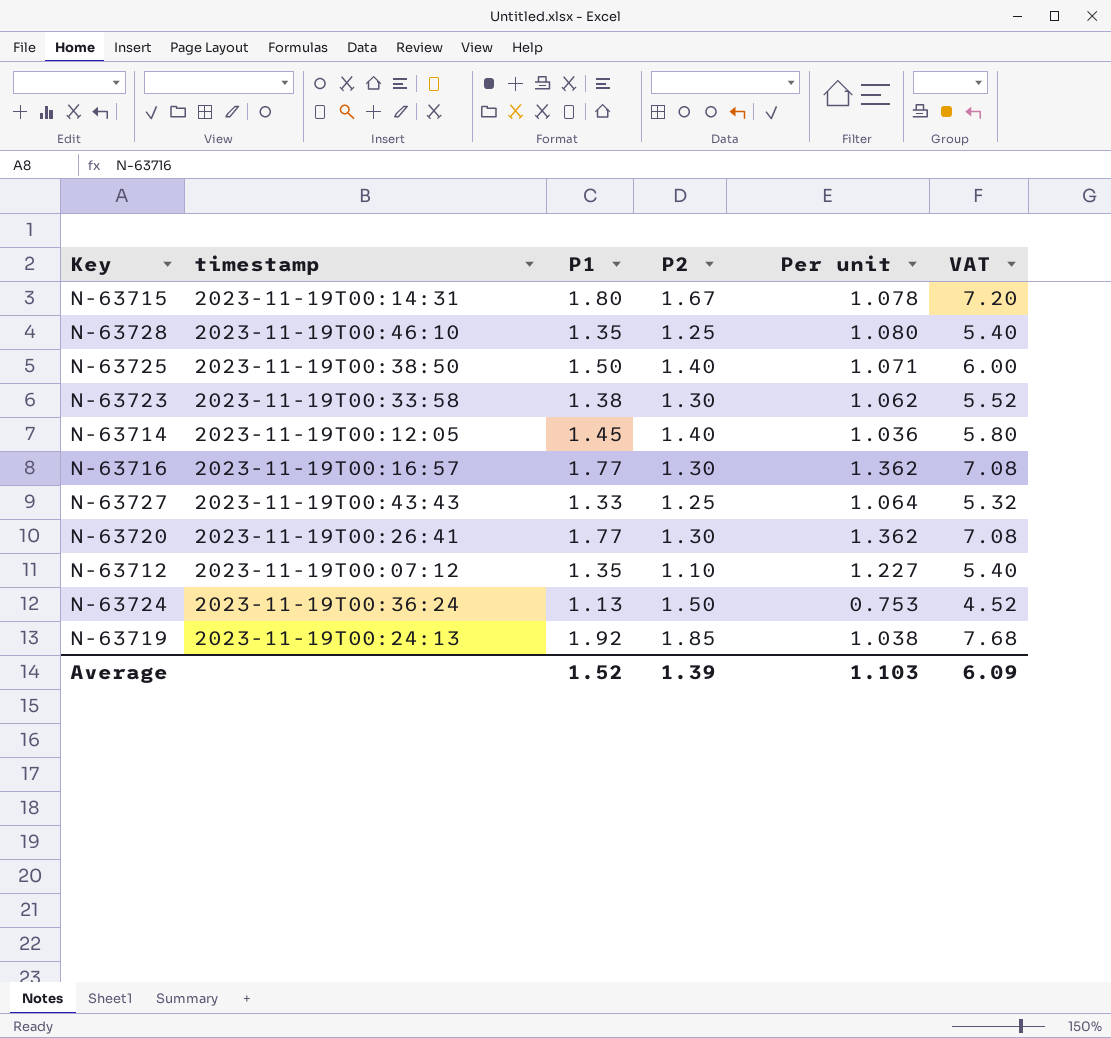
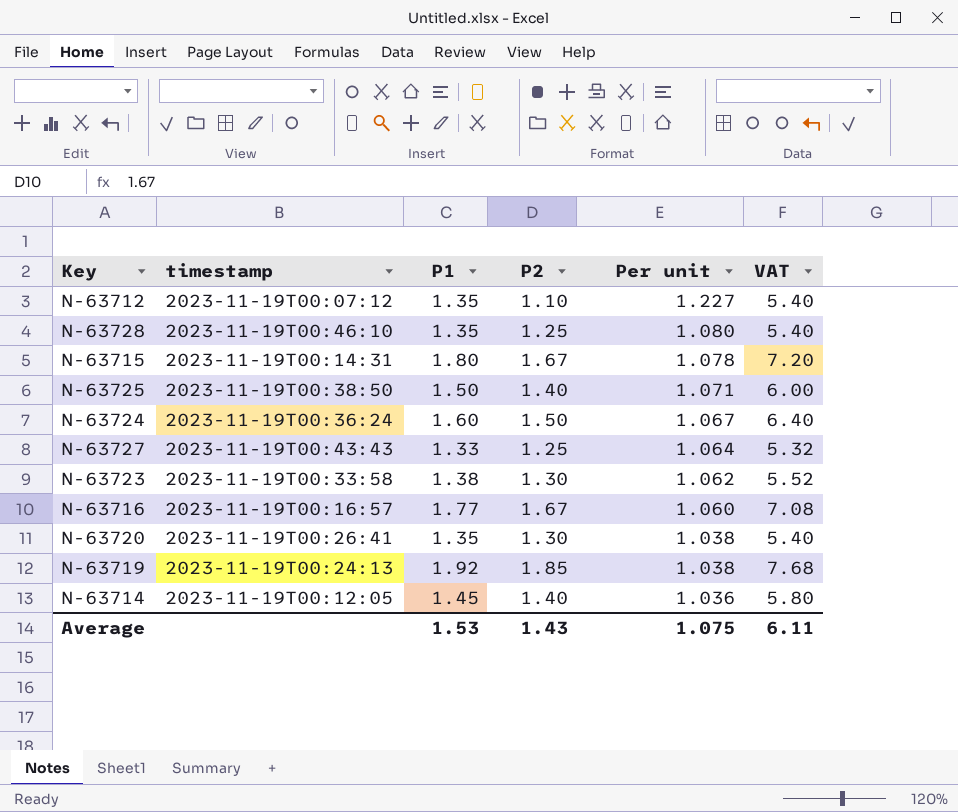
row order: none -> Per unit descending
N-63724 | P1: 1.13 -> 1.60
N-63724 | Per unit: 0.753 -> 1.067
N-63724 | VAT: 4.52 -> 6.40
N-63716 | P2: 1.30 -> 1.67
N-63716 | Per unit: 1.362 -> 1.060
N-63720 | P1: 1.77 -> 1.35
N-63720 | Per unit: 1.362 -> 1.038
N-63720 | VAT: 7.08 -> 5.40
Average | P1: 1.52 -> 1.53
Average | P2: 1.39 -> 1.43
Average | Per unit: 1.103 -> 1.075
Average | VAT: 6.09 -> 6.11

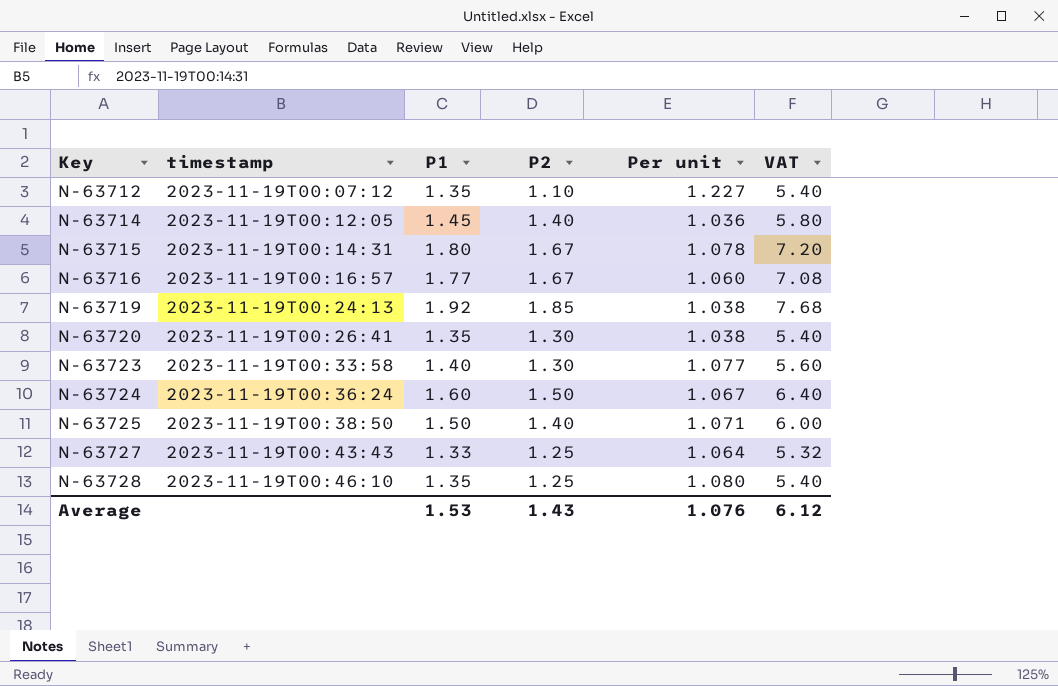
row order: Per unit descending -> Key ascending
N-63723 | P1: 1.38 -> 1.40
N-63723 | Per unit: 1.062 -> 1.077
N-63723 | VAT: 5.52 -> 5.60
Average | Per unit: 1.075 -> 1.076
Average | VAT: 6.11 -> 6.12

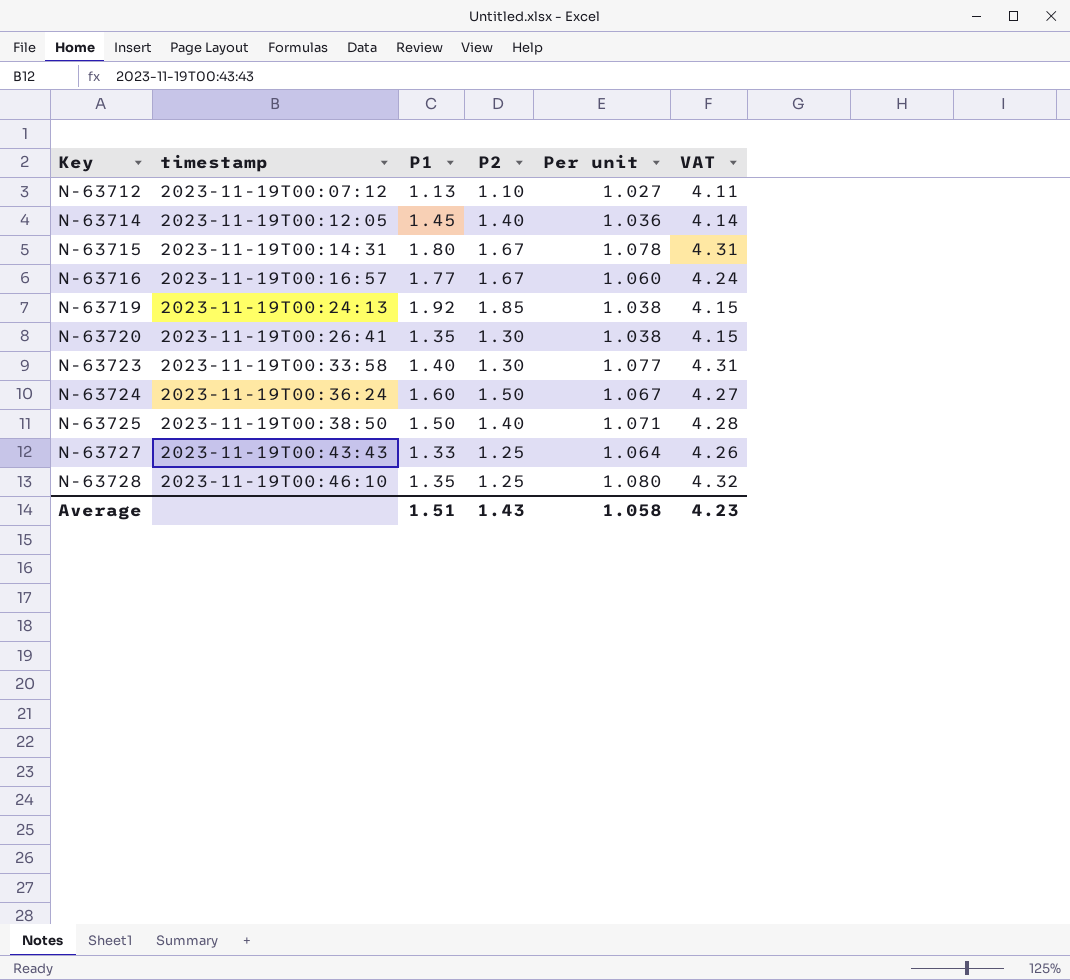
column VAT | formula: [P1] * 4 -> [Per unit] * 4
N-63712 | P1: 1.35 -> 1.13
N-63712 | Per unit: 1.227 -> 1.027
Average | P1: 1.53 -> 1.51
Average | Per unit: 1.076 -> 1.058
Average | VAT: 6.12 -> 4.23

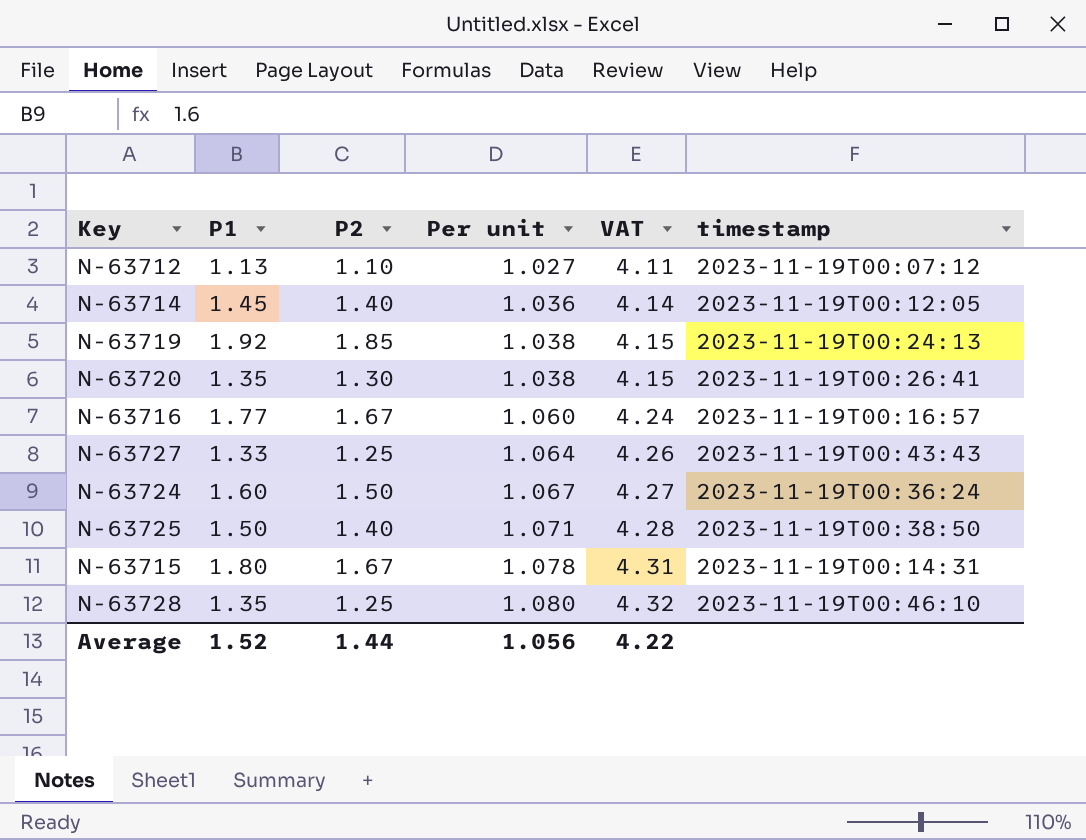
row order: Key ascending -> Per unit ascending
column timestamp | position: 2 -> 6
row N-63723: 2023-11-19T00:33:58 | 1.40 | 1.30 | 1.077 | 4.31 -> none
Average | P1: 1.51 -> 1.52
Average | P2: 1.43 -> 1.44
Average | Per unit: 1.058 -> 1.056
Average | VAT: 4.23 -> 4.22

